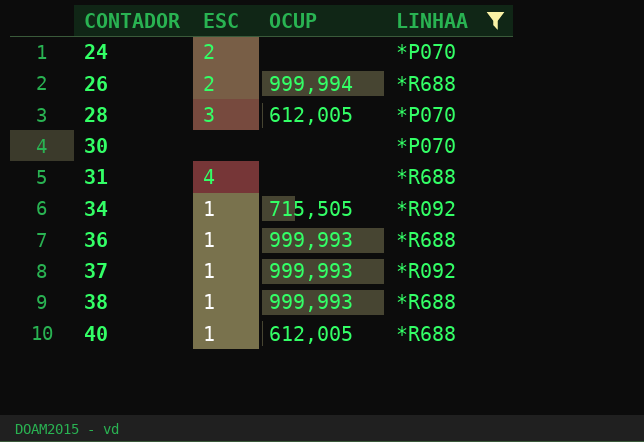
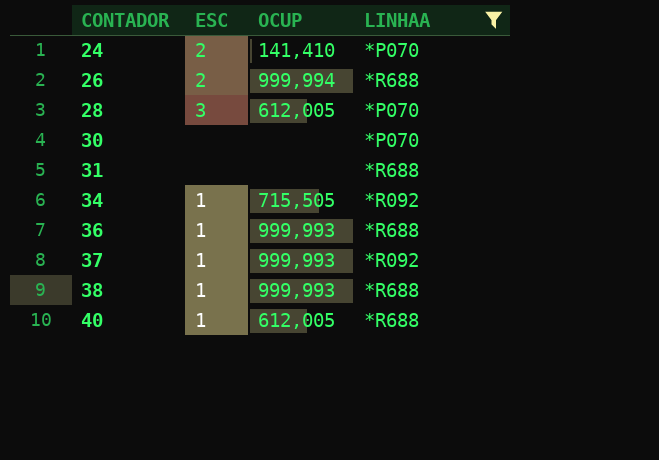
24 | OCUP: none -> 141,410
31 | ESC: 4 -> none

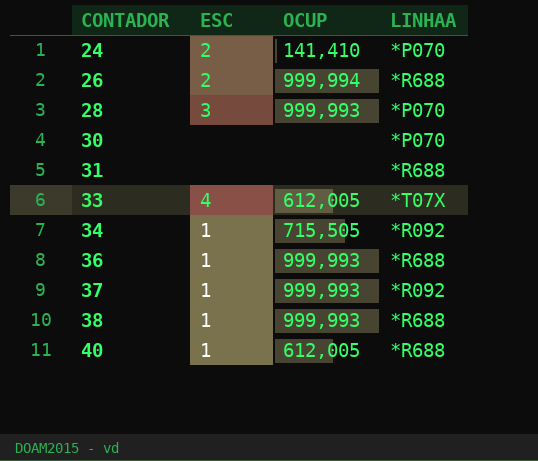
filter: LINHAA != *T07X -> none
28 | OCUP: 612,005 -> 999,993

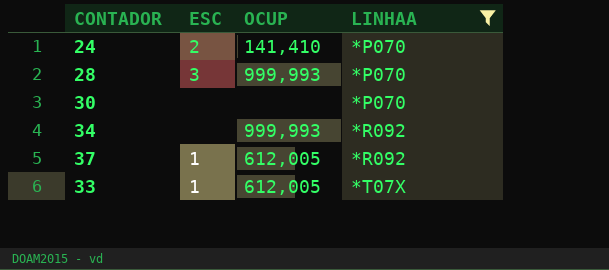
filter: none -> LINHAA != *R688
row order: CONTADOR ascending -> LINHAA ascending
34 | ESC: 1 -> none
34 | OCUP: 715,505 -> 999,993
37 | OCUP: 999,993 -> 612,005
33 | ESC: 4 -> 1

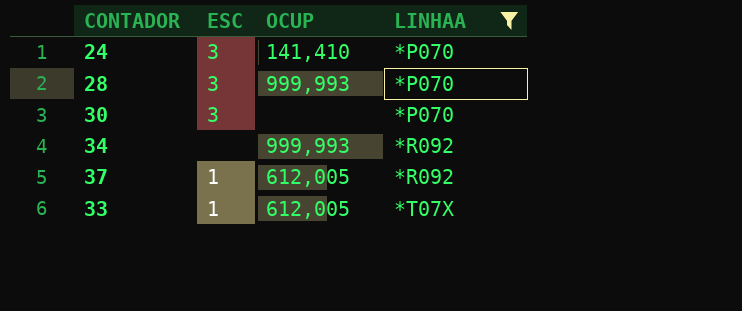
24 | ESC: 2 -> 3
30 | ESC: none -> 3

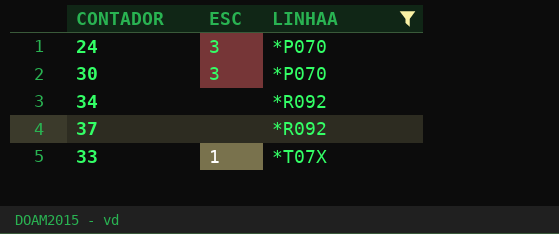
column OCUP | position: 3 -> none
row 28: 3 | 999,993 | *P070 -> none
37 | ESC: 1 -> none

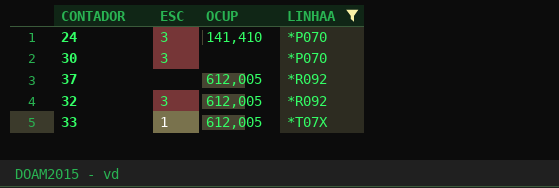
column OCUP | position: none -> 3
row 34: none | *R092 -> none
row 32: none -> 3 | 612,005 | *R092

